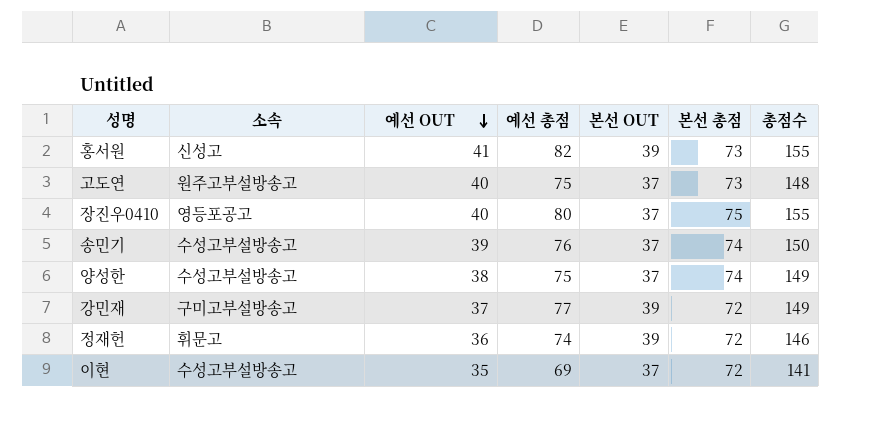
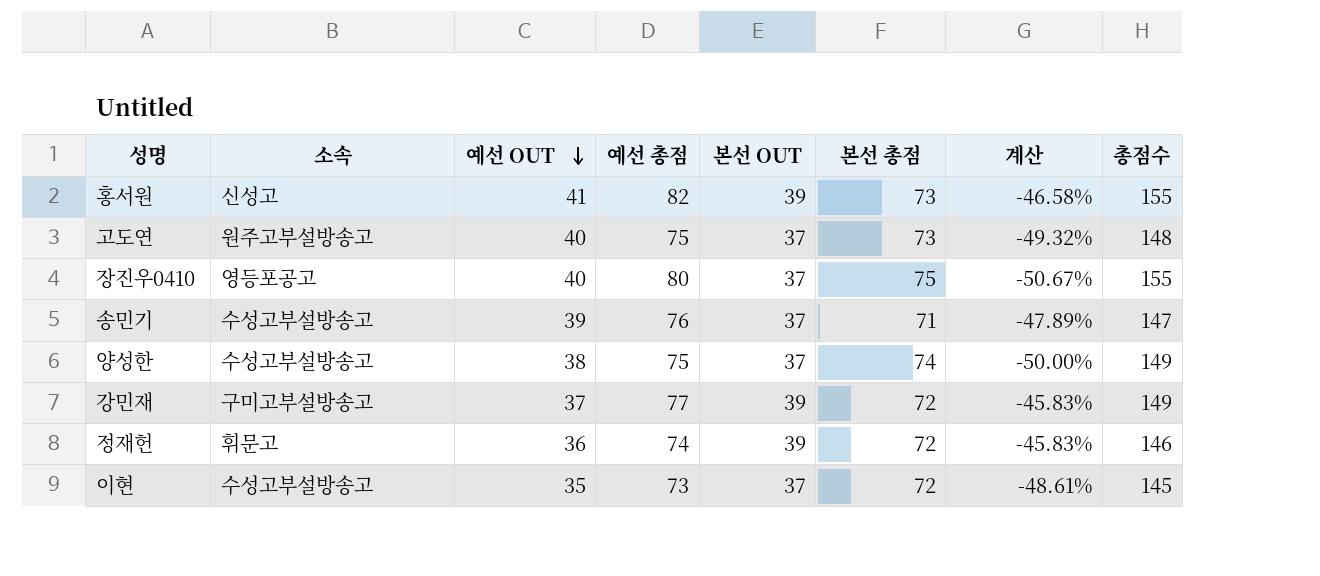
column 계산 | formula: none -> ([본선 OUT] - [본선 총점]) / [본선 총점]
송민기 | 본선 총점: 74 -> 71
송민기 | 총점수: 150 -> 147
이현 | 예선 총점: 69 -> 73
이현 | 총점수: 141 -> 145

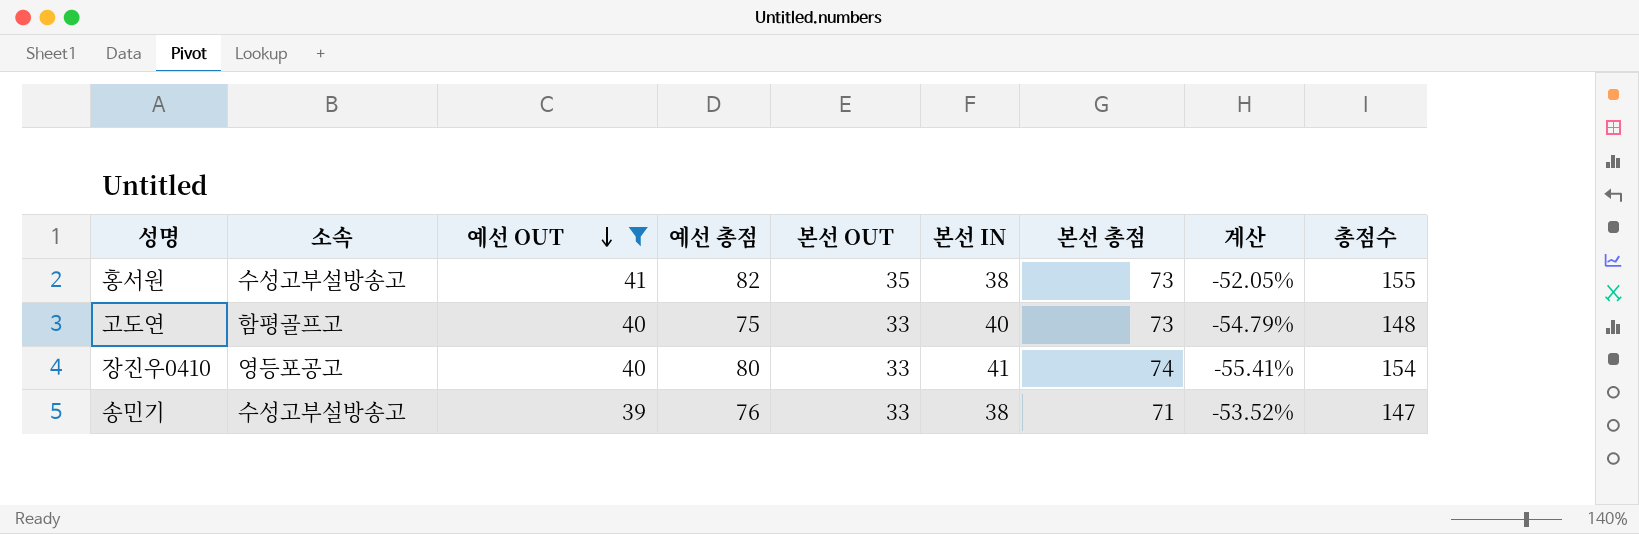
filter: none -> 예선 OUT >= 39
column 본선 IN | formula: none -> [본선 총점] - [본선 OUT]
홍서원 | 소속: 신성고 -> 수성고부설방송고
홍서원 | 본선 OUT: 39 -> 35
홍서원 | 계산: -46.58% -> -52.05%
고도연 | 소속: 원주고부설방송고 -> 함평골프고
고도연 | 본선 OUT: 37 -> 33
고도연 | 계산: -49.32% -> -54.79%
장진우0410 | 본선 OUT: 37 -> 33
장진우0410 | 본선 총점: 75 -> 74
장진우0410 | 계산: -50.67% -> -55.41%
장진우0410 | 총점수: 155 -> 154
송민기 | 본선 OUT: 37 -> 33
송민기 | 계산: -47.89% -> -53.52%

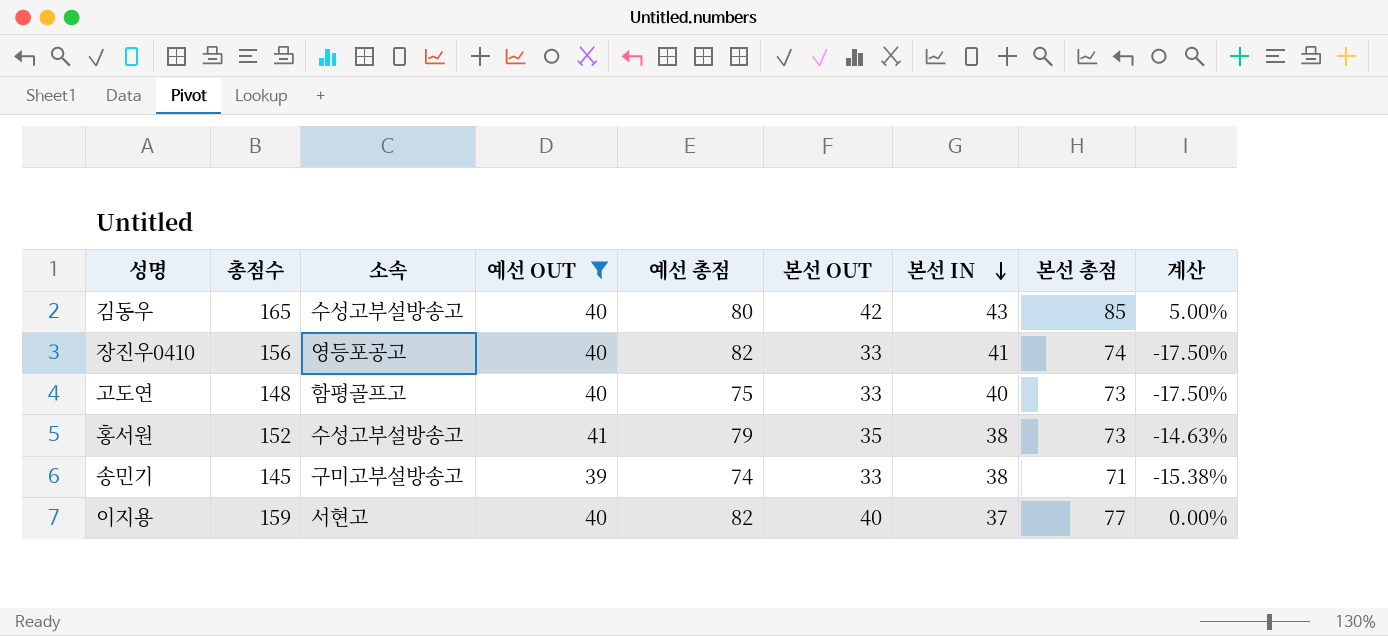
row order: 예선 OUT descending -> 본선 IN descending
column 총점수 | position: 9 -> 2
column 계산 | formula: ([본선 OUT] - [본선 총점]) / [본선 총점] -> ([본선 OUT] - [예선 OUT]) / [예선 OUT]
row 김동우: none -> 165 | 수성고부설방송고 | 40 | 80 | 42 | 43 | 85 | 5.00%
장진우0410 | 총점수: 154 -> 156
장진우0410 | 예선 총점: 80 -> 82
홍서원 | 총점수: 155 -> 152
홍서원 | 예선 총점: 82 -> 79
송민기 | 총점수: 147 -> 145
송민기 | 소속: 수성고부설방송고 -> 구미고부설방송고
송민기 | 예선 총점: 76 -> 74
row 이지용: none -> 159 | 서현고 | 40 | 82 | 40 | 37 | 77 | 0.00%

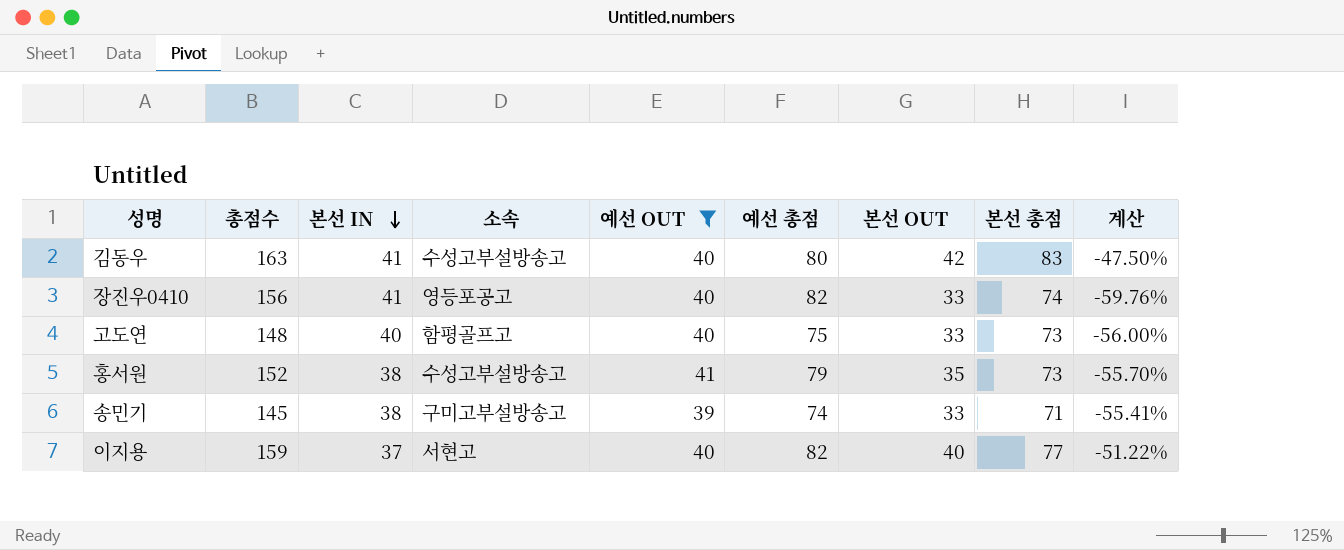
column 본선 IN | position: 7 -> 3
column 계산 | formula: ([본선 OUT] - [예선 OUT]) / [예선 OUT] -> ([본선 OUT] - [예선 총점]) / [예선 총점]
김동우 | 총점수: 165 -> 163
김동우 | 본선 IN: 43 -> 41
김동우 | 본선 총점: 85 -> 83

